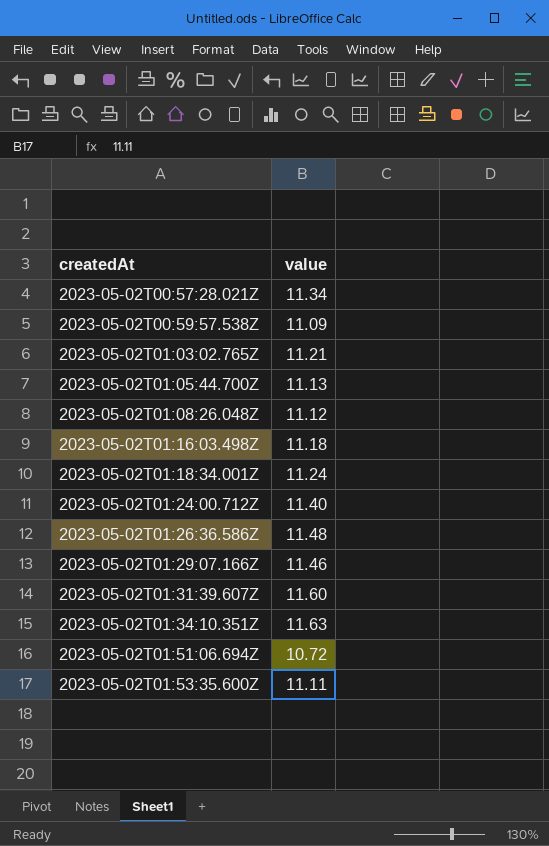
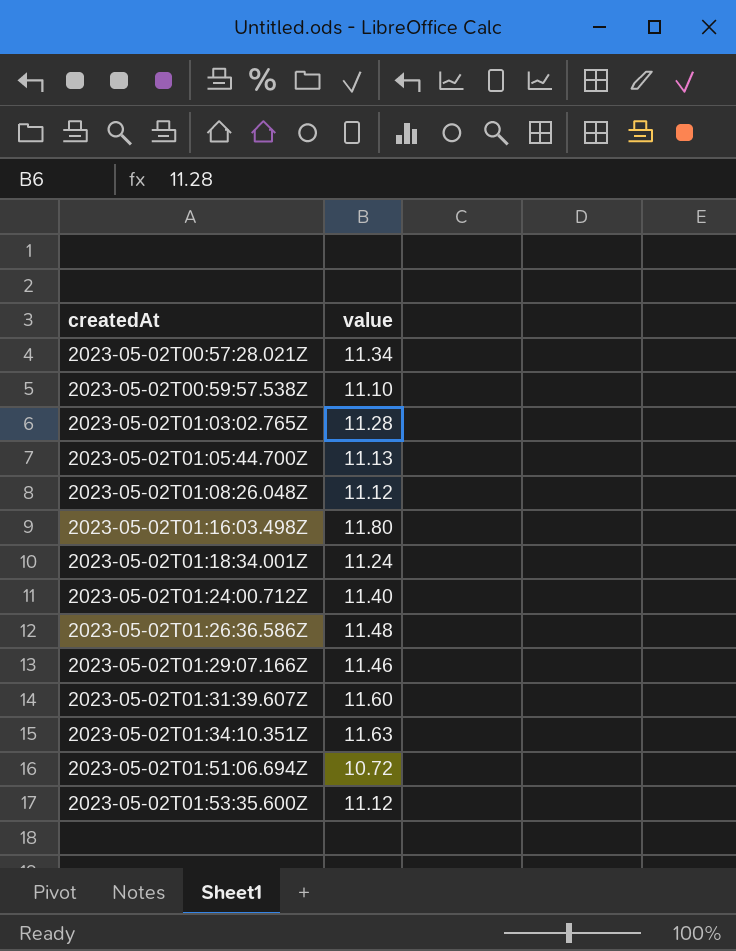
2023-05-02T00:59:57.538Z | value: 11.09 -> 11.10
2023-05-02T01:03:02.765Z | value: 11.21 -> 11.28
2023-05-02T01:16:03.498Z | value: 11.18 -> 11.80
2023-05-02T01:53:35.600Z | value: 11.11 -> 11.12

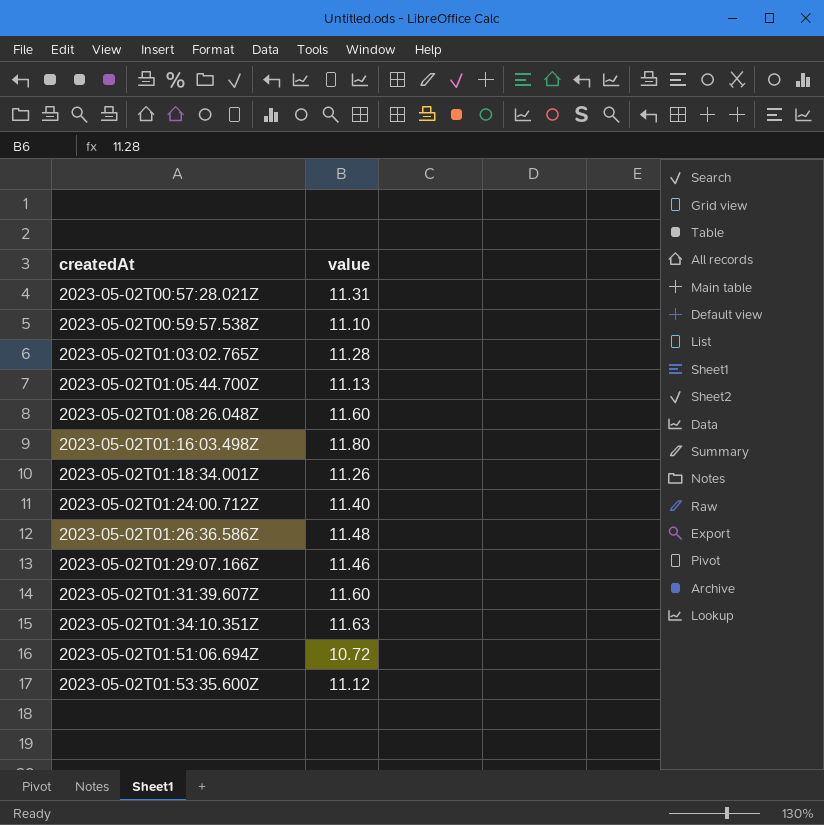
2023-05-02T00:57:28.021Z | value: 11.34 -> 11.31
2023-05-02T01:08:26.048Z | value: 11.12 -> 11.60
2023-05-02T01:18:34.001Z | value: 11.24 -> 11.26

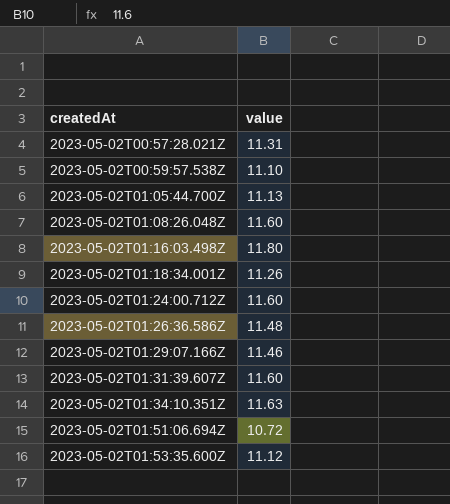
row 2023-05-02T01:03:02.765Z: 11.28 -> none
2023-05-02T01:24:00.712Z | value: 11.40 -> 11.60

